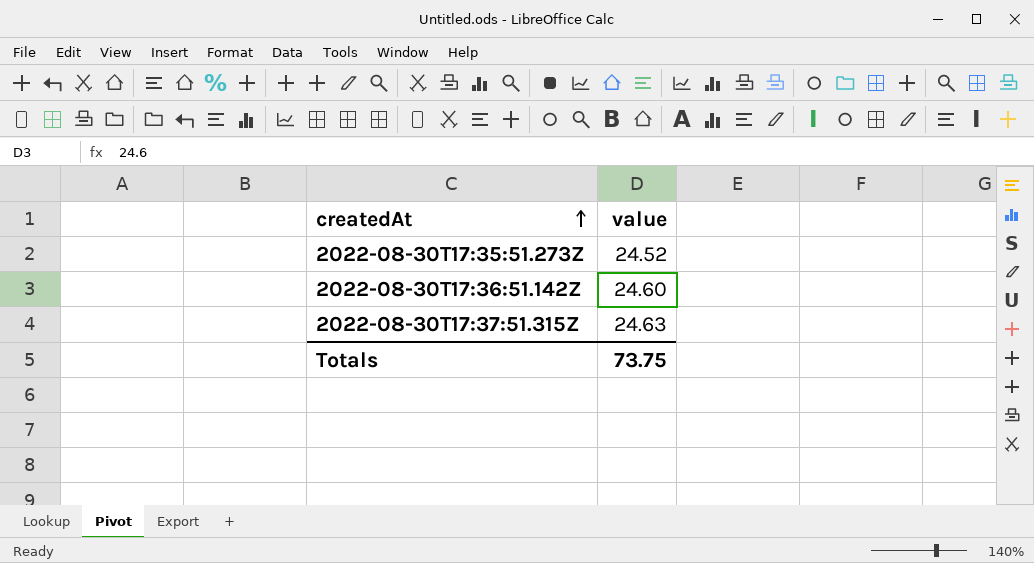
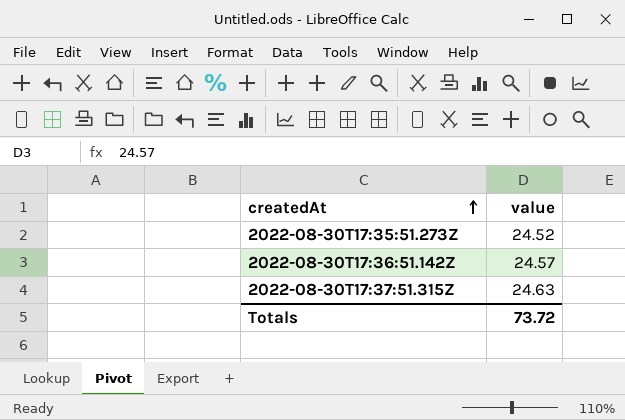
2022-08-30T17:36:51.142Z | value: 24.60 -> 24.57
Totals | value: 73.75 -> 73.72

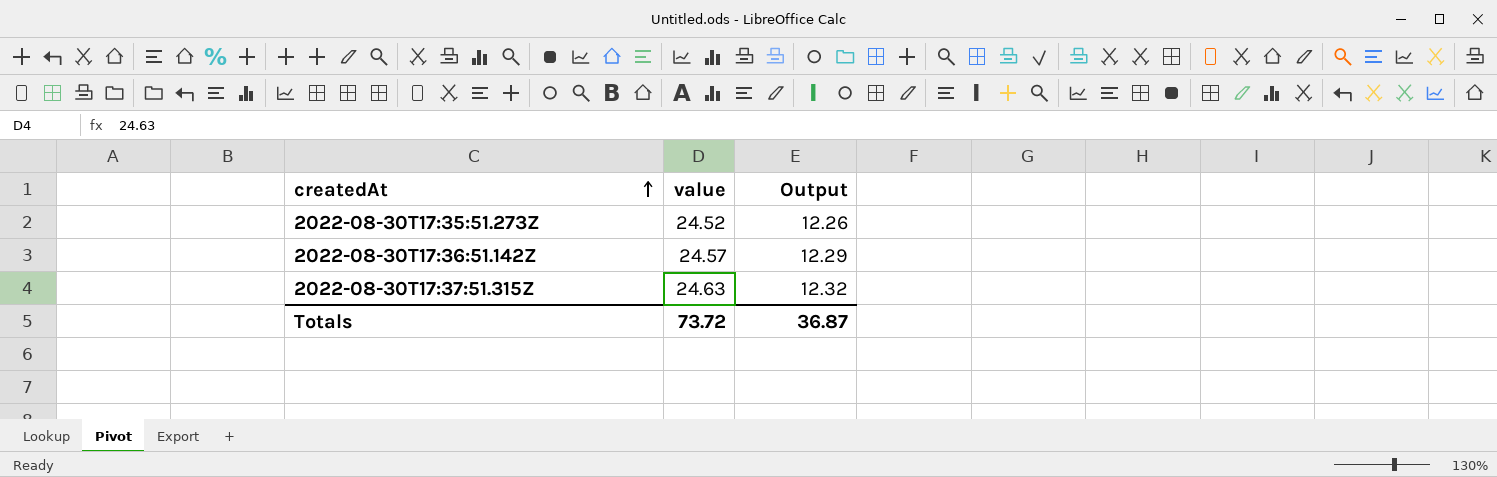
column Output | formula: none -> [value] * 0.5

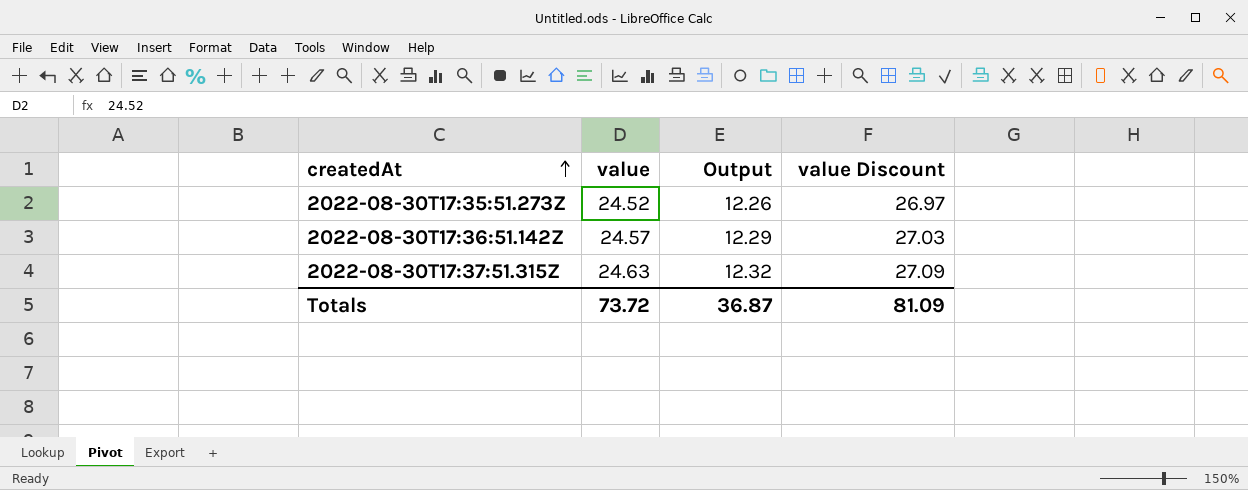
column value Discount | formula: none -> [value] * 1.1

